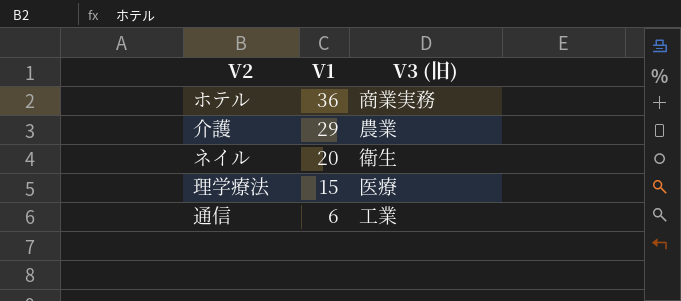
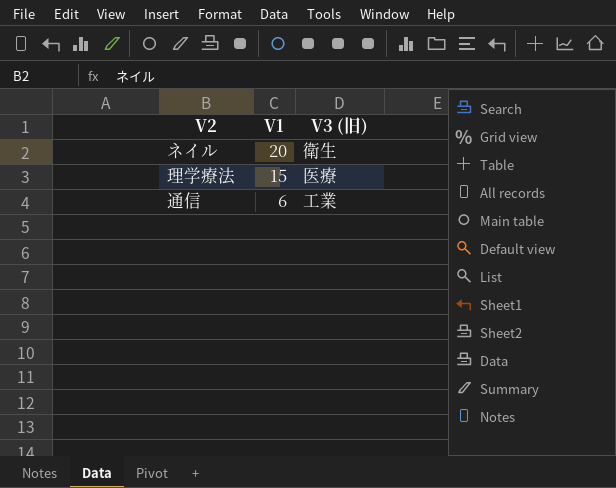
row ホテル: 36 | 商業実務 -> none
row 介護: 29 | 農業 -> none

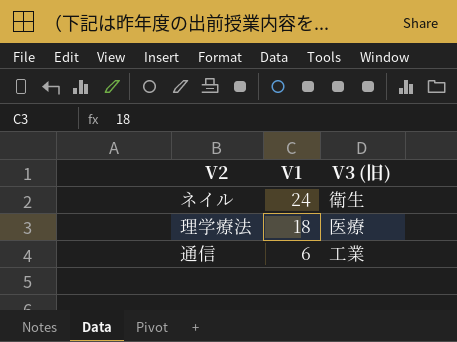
ネイル | V1: 20 -> 24
理学療法 | V1: 15 -> 18

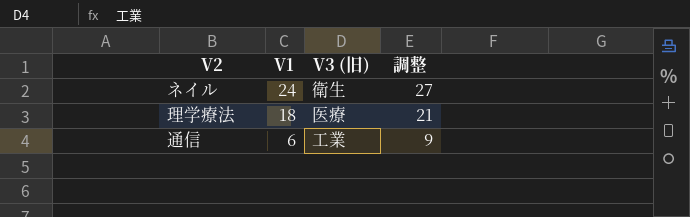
column 調整 | formula: none -> [V1] + 3

